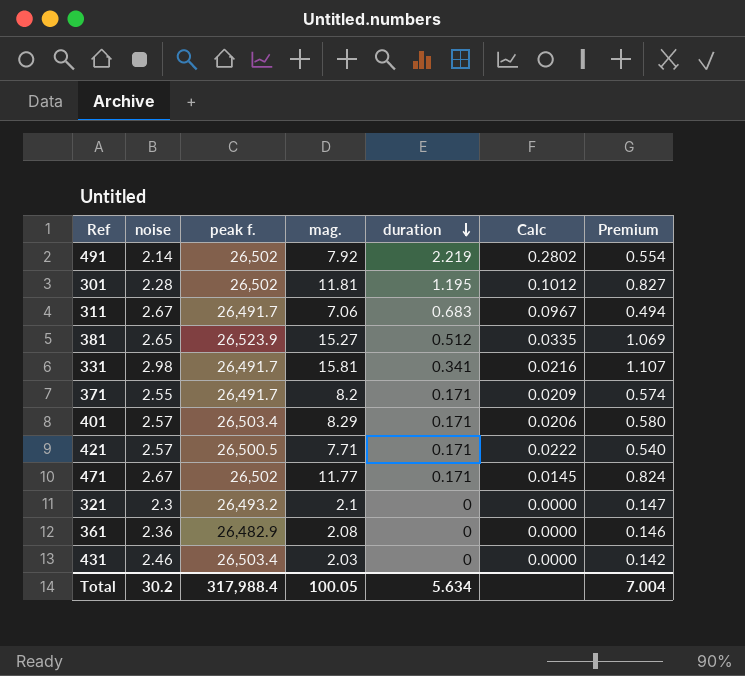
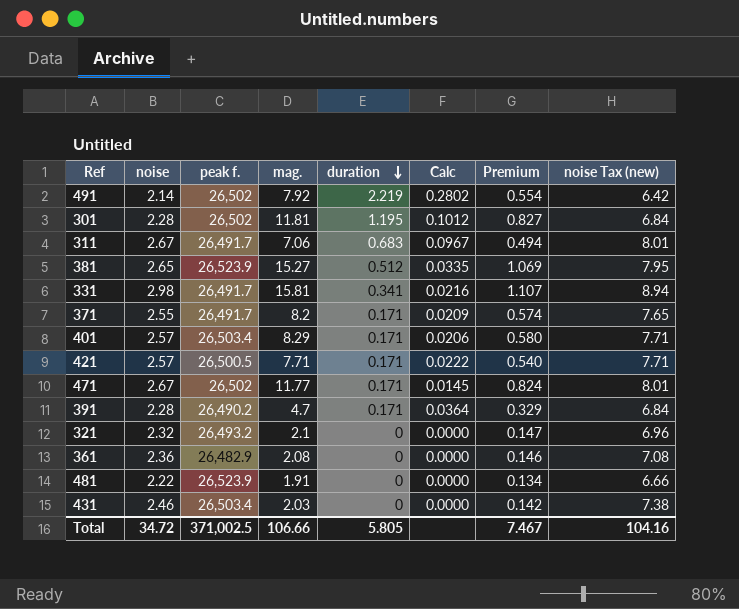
column noise Tax (new) | formula: none -> [noise] * 3
row 391: none -> 2.28 | 26,490.2 | 4.7 | 0.171 | 0.0364 | 0.329 | 6.84
321 | noise: 2.3 -> 2.32
row 481: none -> 2.22 | 26,523.9 | 1.91 | 0 | 0.0000 | 0.134 | 6.66
Total | noise: 30.2 -> 34.72
Total | peak f.: 317,988.4 -> 371,002.5
Total | mag.: 100.05 -> 106.66
Total | duration: 5.634 -> 5.805
Total | Premium: 7.004 -> 7.467

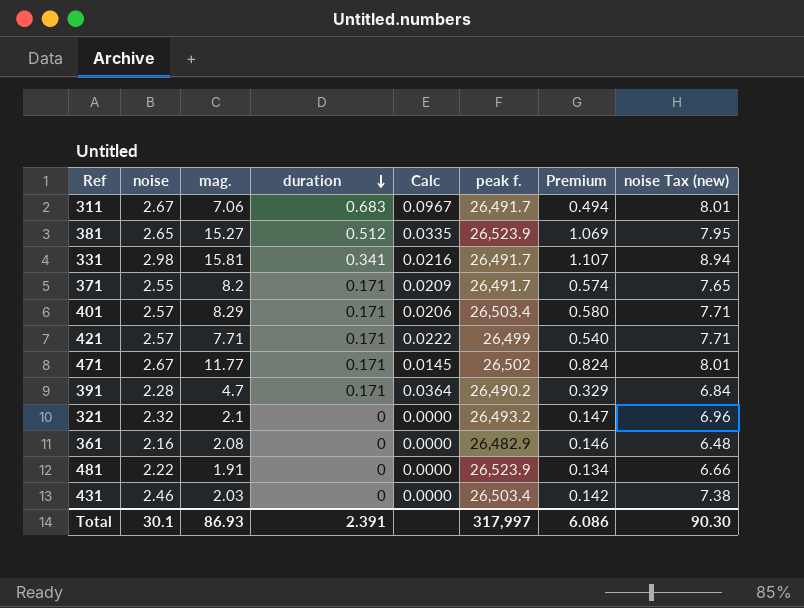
column peak f. | position: 3 -> 6
row 491: 2.14 | 26,502 | 7.92 | 2.219 | 0.2802 | 0.554 | 6.42 -> none
row 301: 2.28 | 26,502 | 11.81 | 1.195 | 0.1012 | 0.827 | 6.84 -> none
421 | peak f.: 26,500.5 -> 26,499
361 | noise: 2.36 -> 2.16
361 | noise Tax (new): 7.08 -> 6.48
Total | noise: 34.72 -> 30.1
Total | mag.: 106.66 -> 86.93
Total | duration: 5.805 -> 2.391
Total | peak f.: 371,002.5 -> 317,997
Total | Premium: 7.467 -> 6.086
Total | noise Tax (new): 104.16 -> 90.30

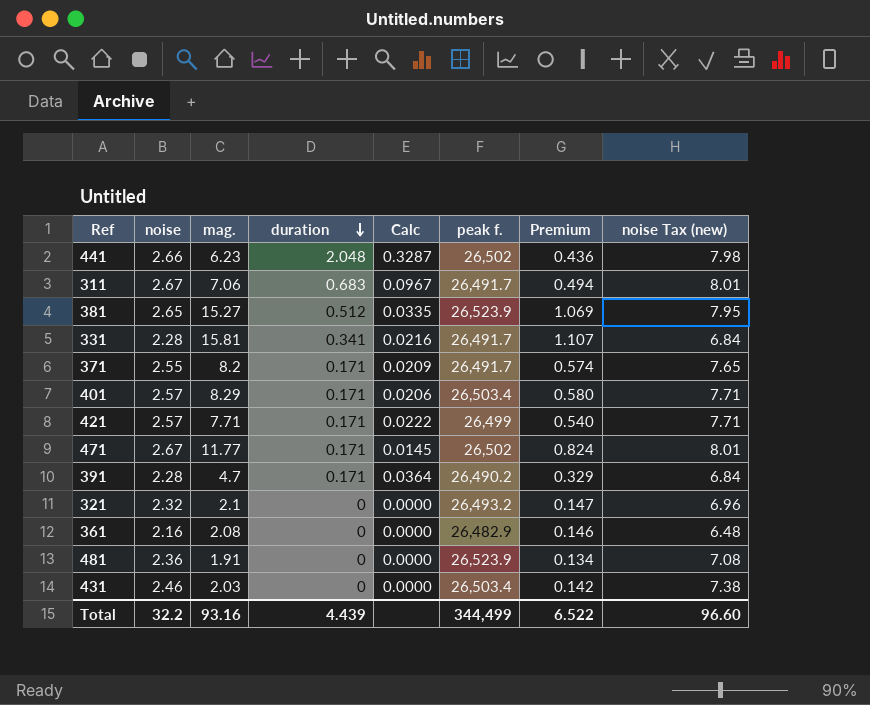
row 441: none -> 2.66 | 6.23 | 2.048 | 0.3287 | 26,502 | 0.436 | 7.98
331 | noise: 2.98 -> 2.28
331 | noise Tax (new): 8.94 -> 6.84
481 | noise: 2.22 -> 2.36
481 | noise Tax (new): 6.66 -> 7.08
Total | noise: 30.1 -> 32.2
Total | mag.: 86.93 -> 93.16
Total | duration: 2.391 -> 4.439
Total | peak f.: 317,997 -> 344,499
Total | Premium: 6.086 -> 6.522
Total | noise Tax (new): 90.30 -> 96.60

